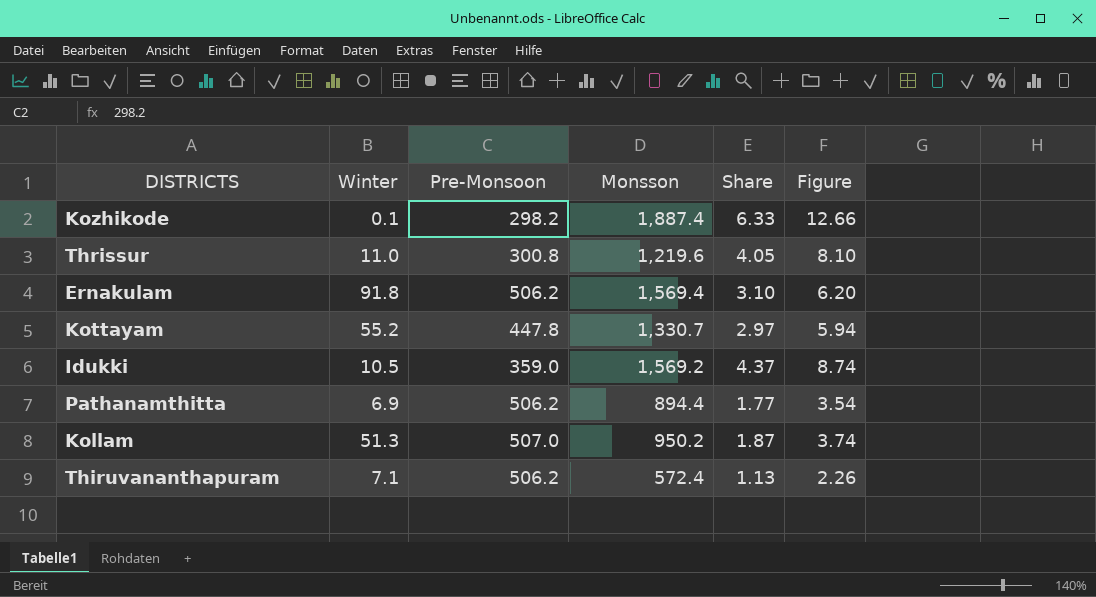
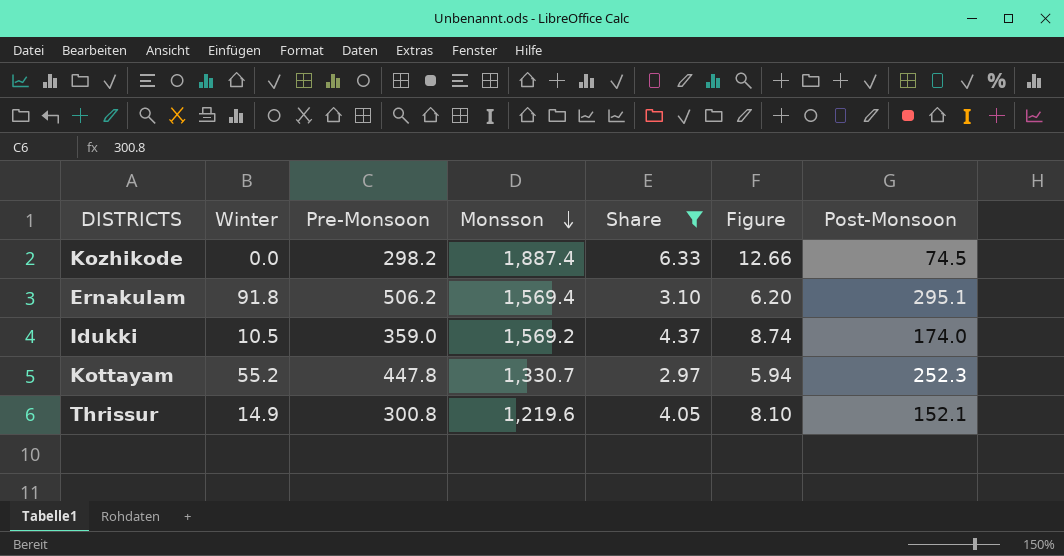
filter: none -> Share >= 2.97
row order: none -> Monsson descending
column Post-Monsoon | position: none -> 7
Kozhikode | Winter: 0.1 -> 0.0
Thrissur | Winter: 11.0 -> 14.9

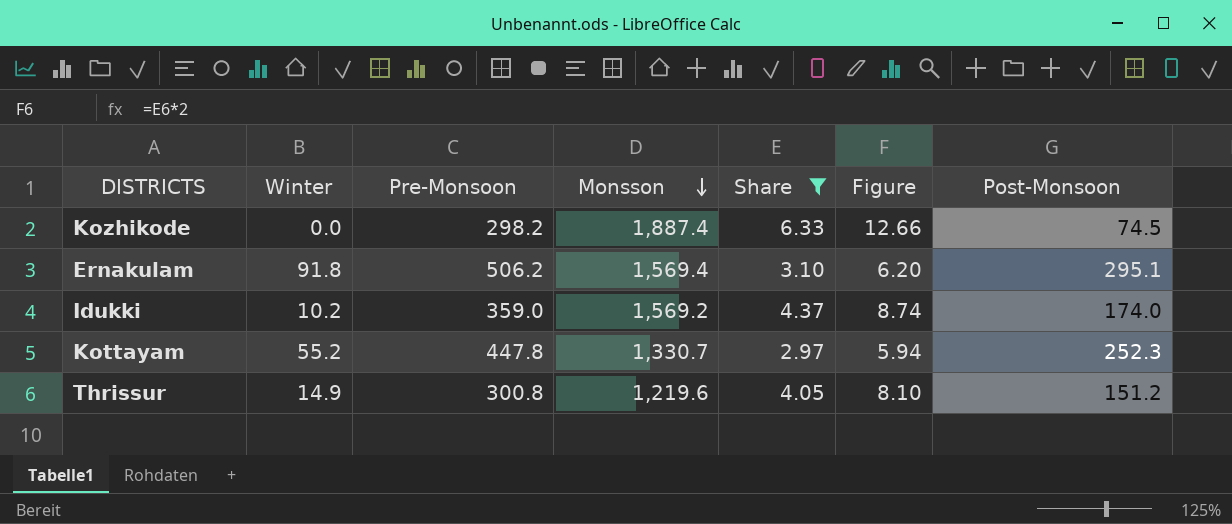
Idukki | Winter: 10.5 -> 10.2
Thrissur | Post-Monsoon: 152.1 -> 151.2

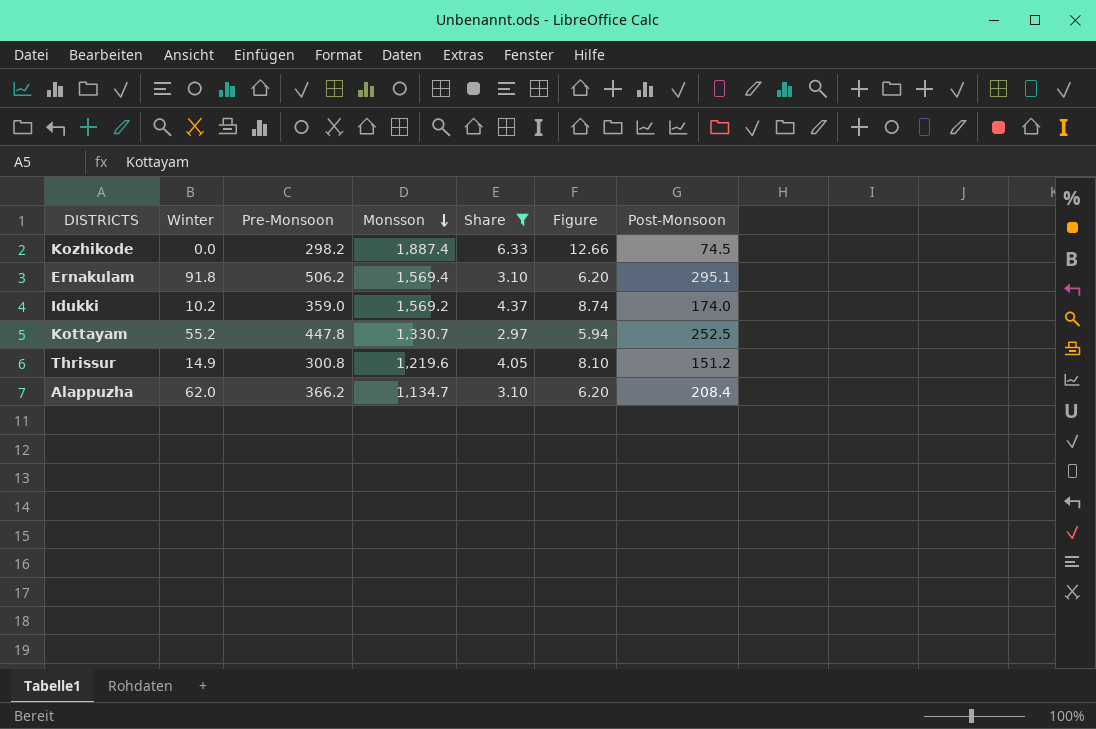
Kottayam | Post-Monsoon: 252.3 -> 252.5
row Alappuzha: none -> 62.0 | 366.2 | 1,134.7 | 3.10 | 6.20 | 208.4

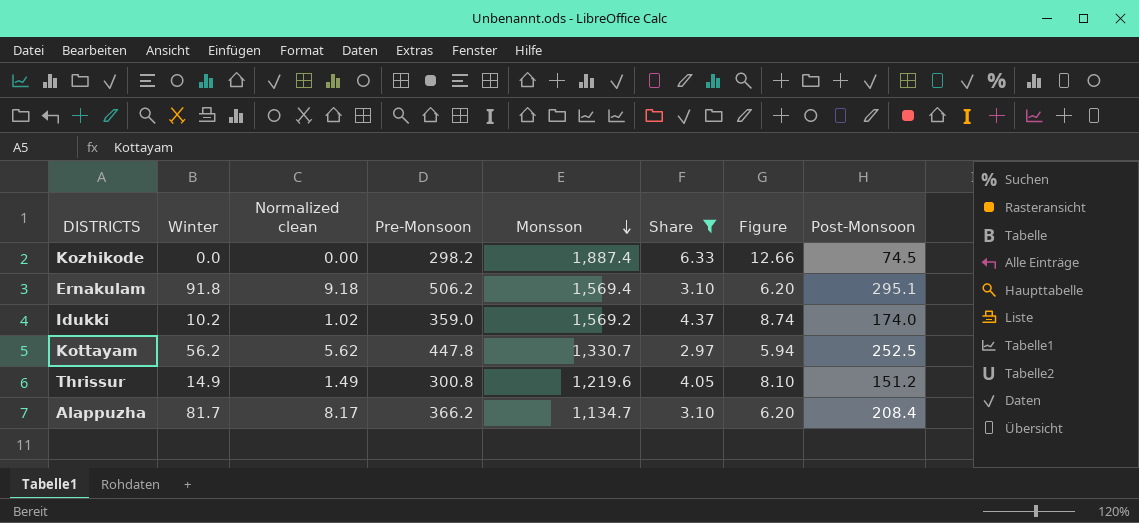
column Normalized clean | formula: none -> [Winter] * 0.1
Kottayam | Winter: 55.2 -> 56.2
Alappuzha | Winter: 62.0 -> 81.7

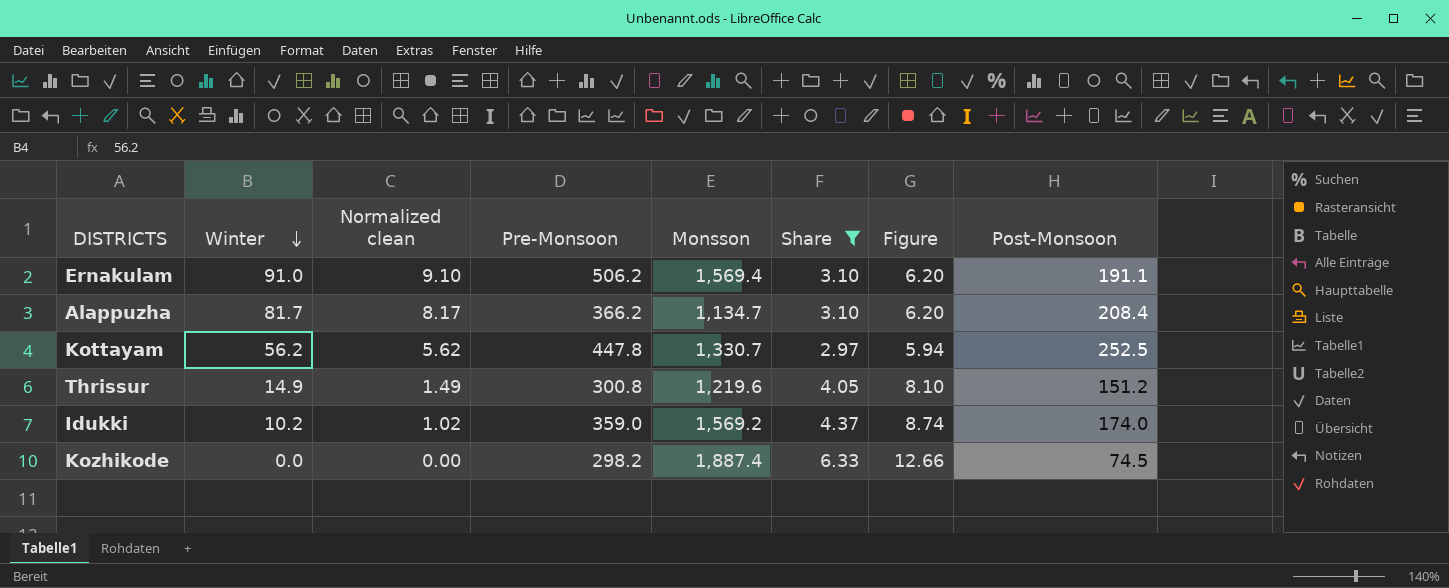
row order: Monsson descending -> Winter descending
Ernakulam | Winter: 91.8 -> 91.0
Ernakulam | Normalized clean: 9.18 -> 9.10
Ernakulam | Post-Monsoon: 295.1 -> 191.1

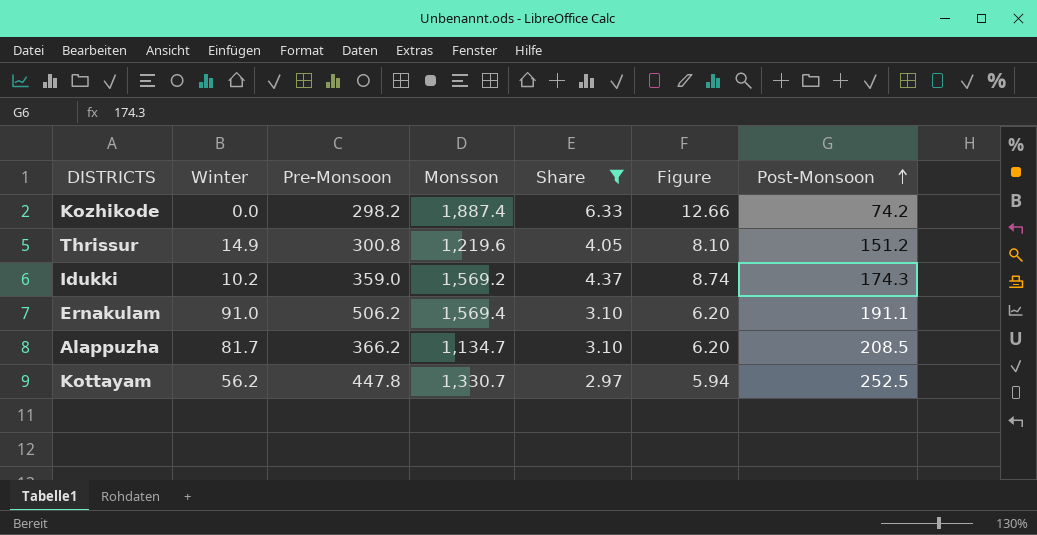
row order: Winter descending -> Post-Monsoon ascending
column Normalized clean | formula: [Winter] * 0.1 -> none
Kozhikode | Post-Monsoon: 74.5 -> 74.2
Idukki | Post-Monsoon: 174.0 -> 174.3
Alappuzha | Post-Monsoon: 208.4 -> 208.5

